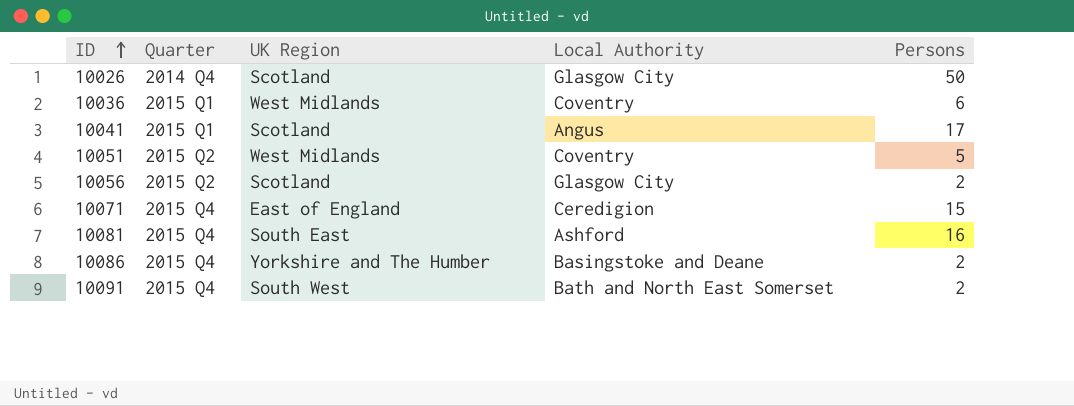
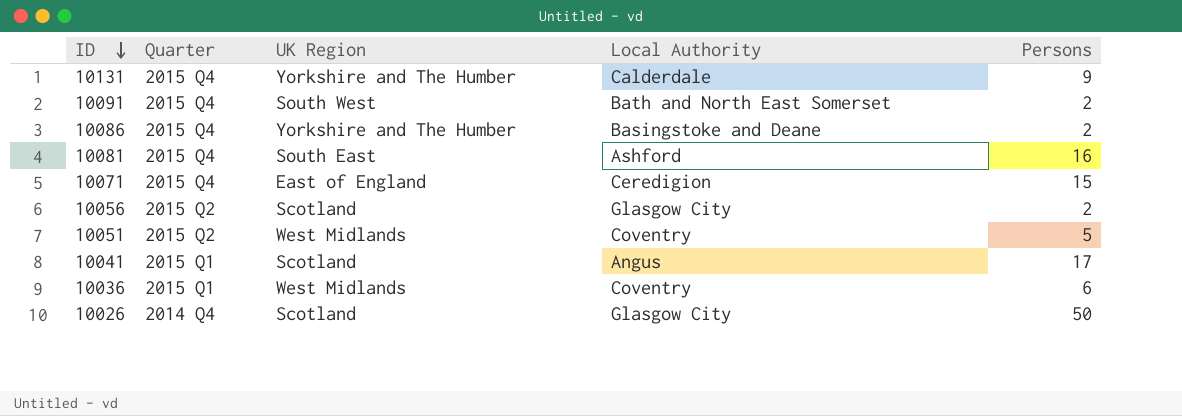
row order: ID ascending -> ID descending
row 10131: none -> 2015 Q4 | Yorkshire and The Humber | Calderdale | 9

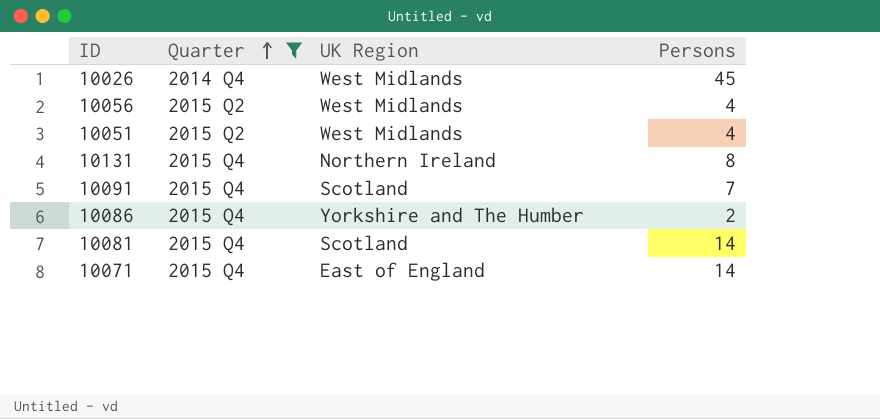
filter: none -> Quarter != 2015 Q1
row order: ID descending -> Quarter ascending
column Local Authority | position: 4 -> none
10026 | UK Region: Scotland -> West Midlands
10026 | Persons: 50 -> 45
10056 | UK Region: Scotland -> West Midlands
10056 | Persons: 2 -> 4
10051 | Persons: 5 -> 4
10131 | UK Region: Yorkshire and The Humber -> Northern Ireland
10131 | Persons: 9 -> 8
10091 | UK Region: South West -> Scotland
10091 | Persons: 2 -> 7
10081 | UK Region: South East -> Scotland
10081 | Persons: 16 -> 14
10071 | Persons: 15 -> 14

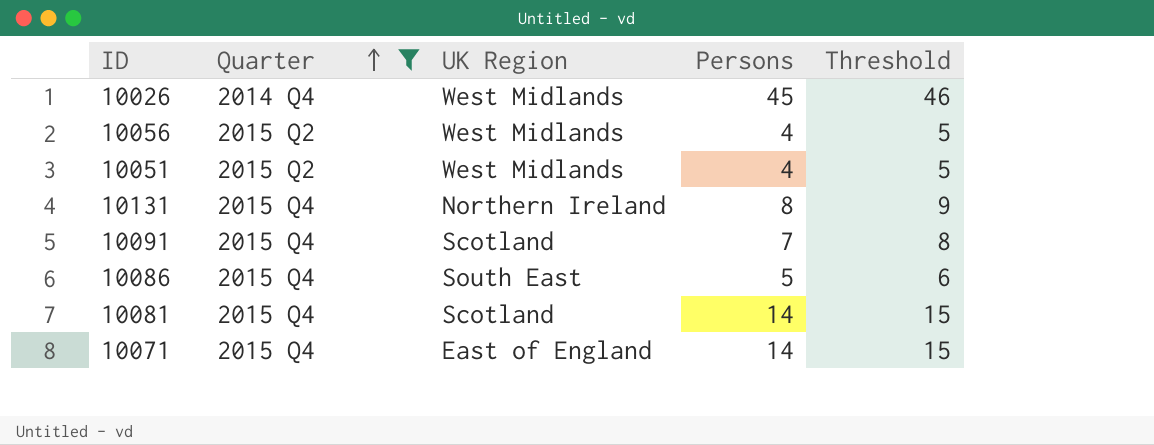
column Threshold | formula: none -> [Persons] + 1
10086 | UK Region: Yorkshire and The Humber -> South East
10086 | Persons: 2 -> 5

